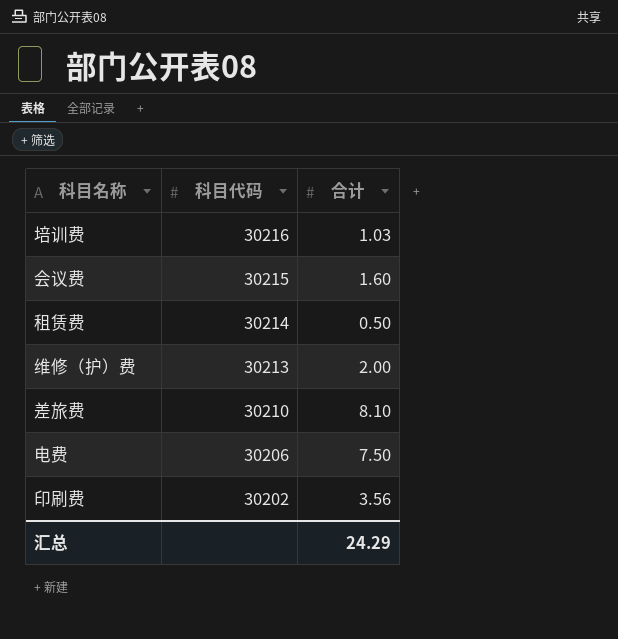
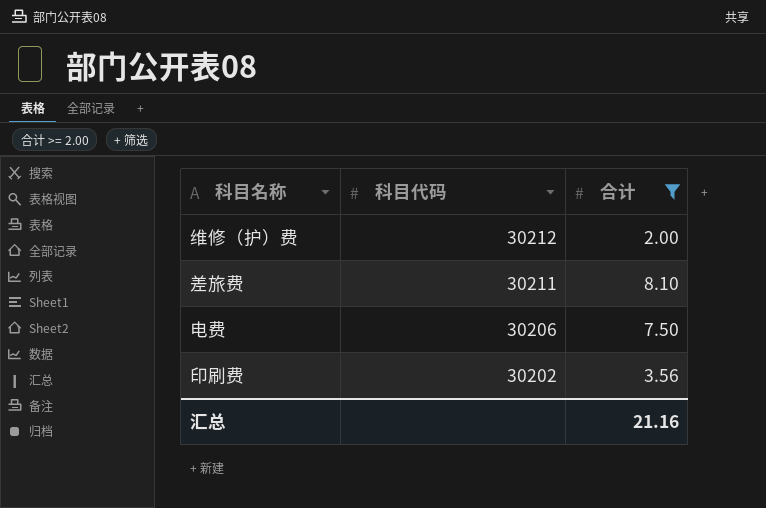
filter: none -> 合计 >= 2.00
维修（护）费 | 科目代码: 30213 -> 30212
差旅费 | 科目代码: 30210 -> 30211
汇总 | 合计: 24.29 -> 21.16

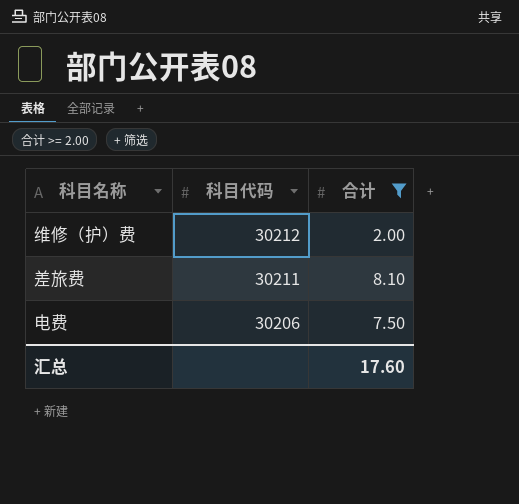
row 印刷费: 30202 | 3.56 -> none
汇总 | 合计: 21.16 -> 17.60

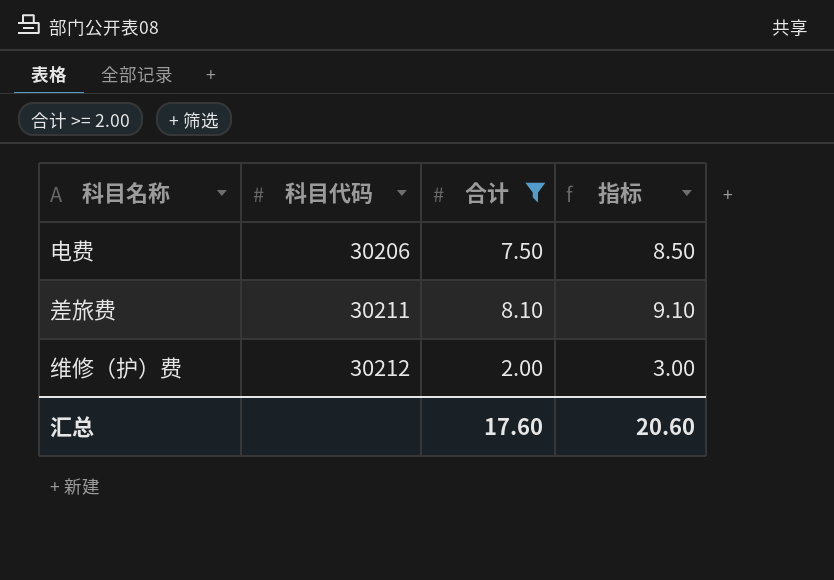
row order: 科目代码 descending -> 科目代码 ascending
column 指标 | formula: none -> [合计] + 1

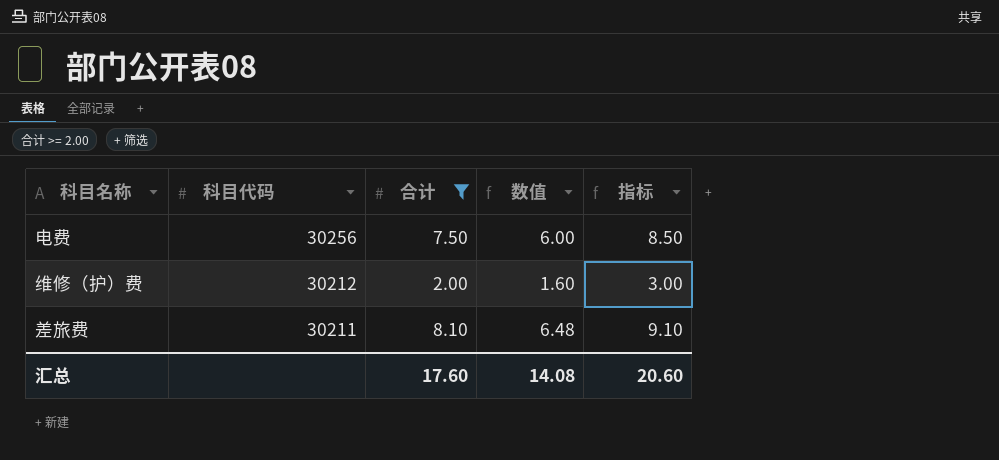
row order: 科目代码 ascending -> 科目代码 descending
column 数值 | formula: none -> [合计] * 0.8
电费 | 科目代码: 30206 -> 30256

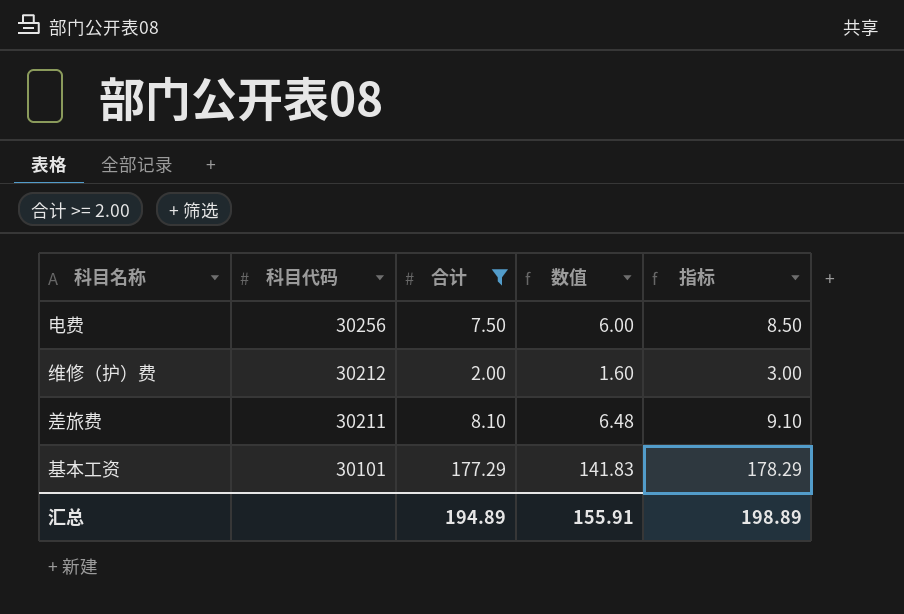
row 基本工资: none -> 30101 | 177.29 | 141.83 | 178.29
汇总 | 合计: 17.60 -> 194.89
汇总 | 数值: 14.08 -> 155.91
汇总 | 指标: 20.60 -> 198.89

